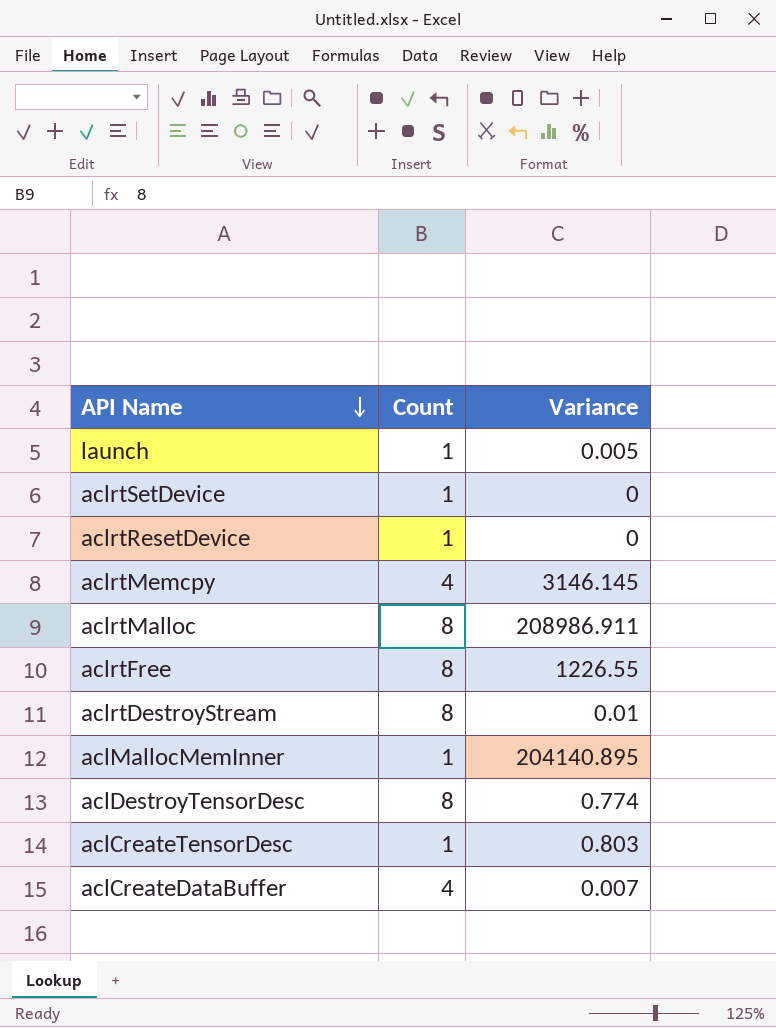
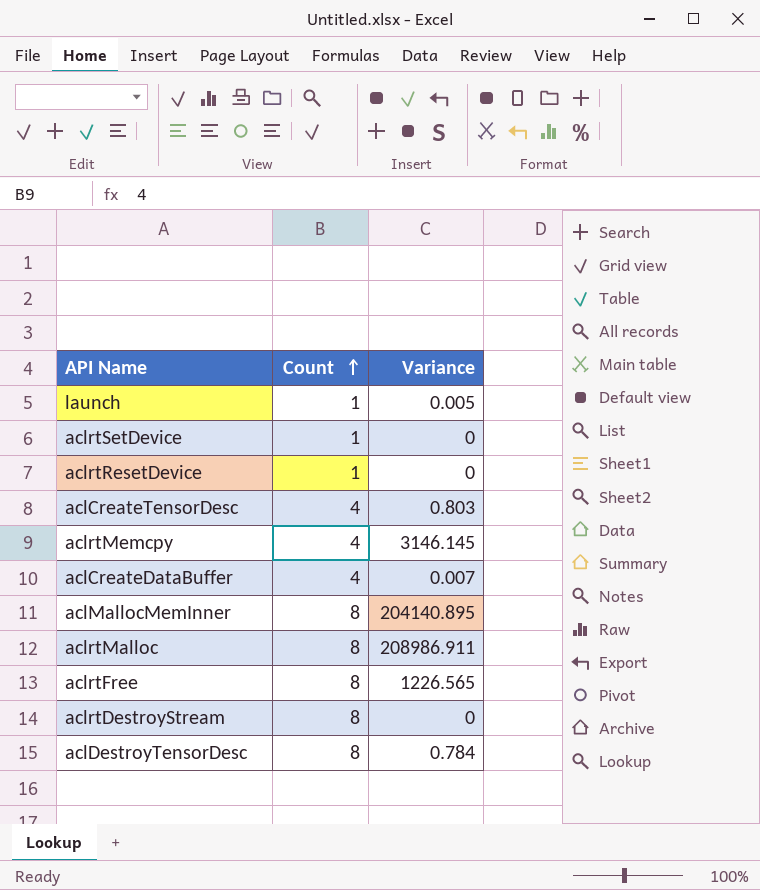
row order: API Name descending -> Count ascending
aclCreateTensorDesc | Count: 1 -> 4
aclMallocMemInner | Count: 1 -> 8
aclrtFree | Variance: 1226.55 -> 1226.565
aclrtDestroyStream | Variance: 0.01 -> 0
aclDestroyTensorDesc | Variance: 0.774 -> 0.784

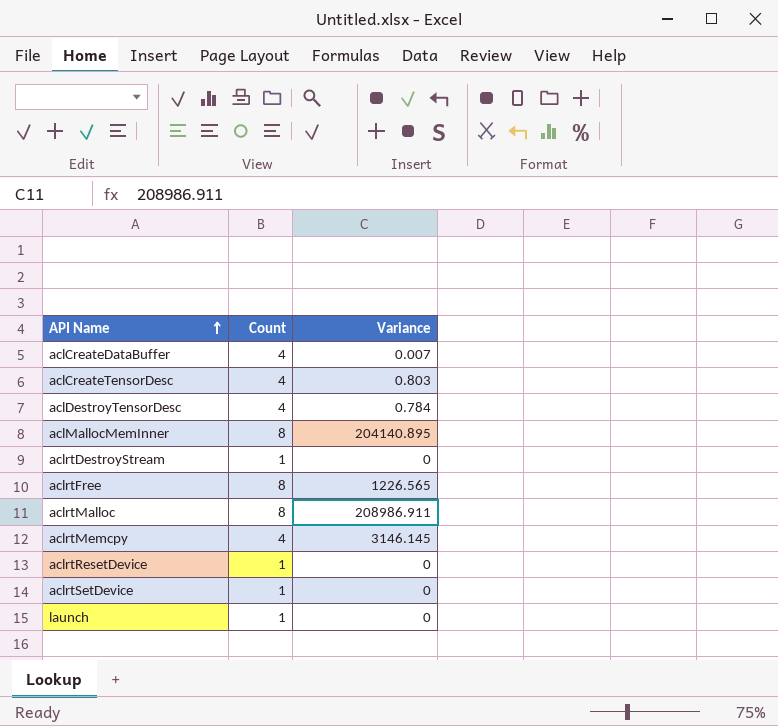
row order: Count ascending -> API Name ascending
aclDestroyTensorDesc | Count: 8 -> 4
aclrtDestroyStream | Count: 8 -> 1
launch | Variance: 0.005 -> 0

